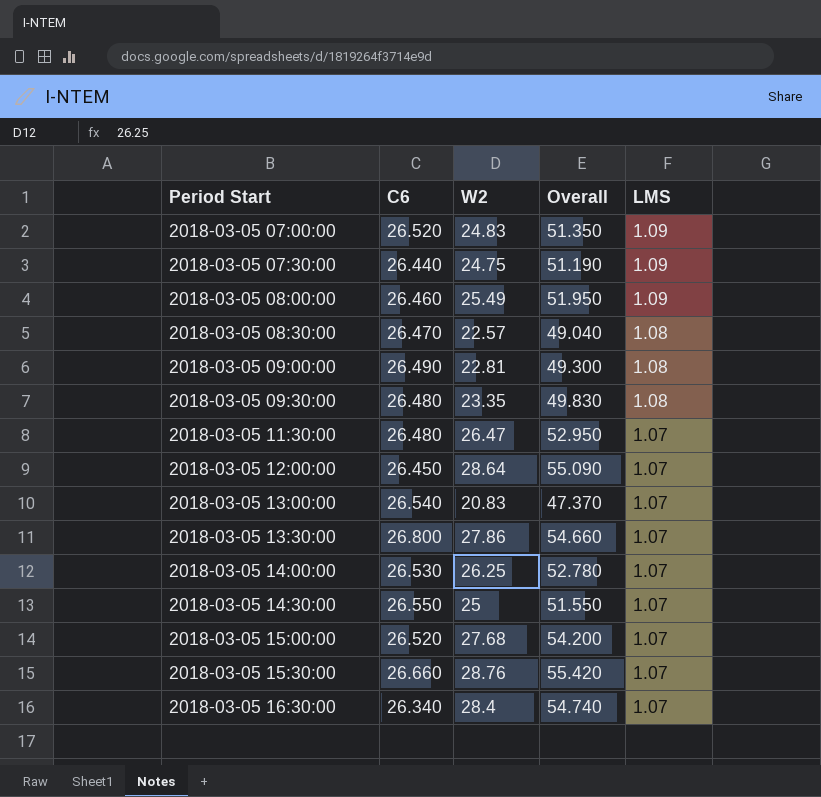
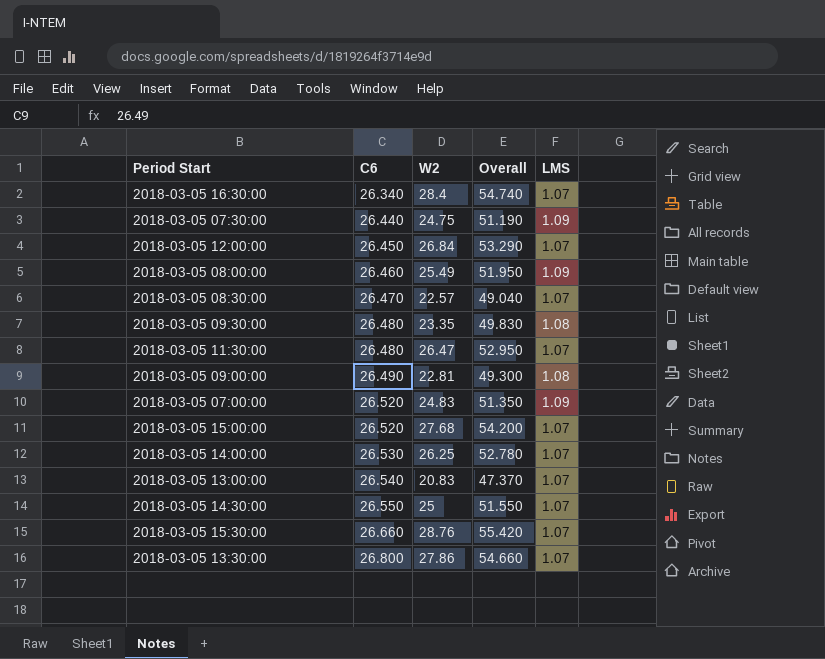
row order: Period Start ascending -> C6 ascending
2018-03-05 12:00:00 | W2: 28.64 -> 26.84
2018-03-05 12:00:00 | Overall: 55.090 -> 53.290
2018-03-05 08:30:00 | LMS: 1.08 -> 1.07

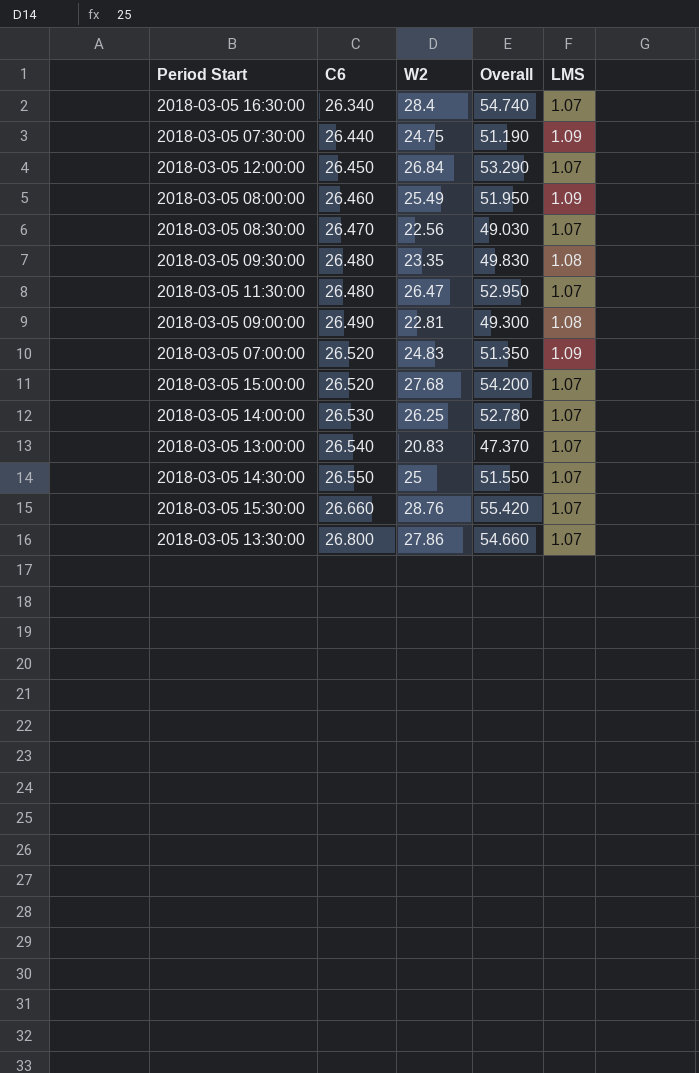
2018-03-05 08:30:00 | W2: 22.57 -> 22.56
2018-03-05 08:30:00 | Overall: 49.040 -> 49.030

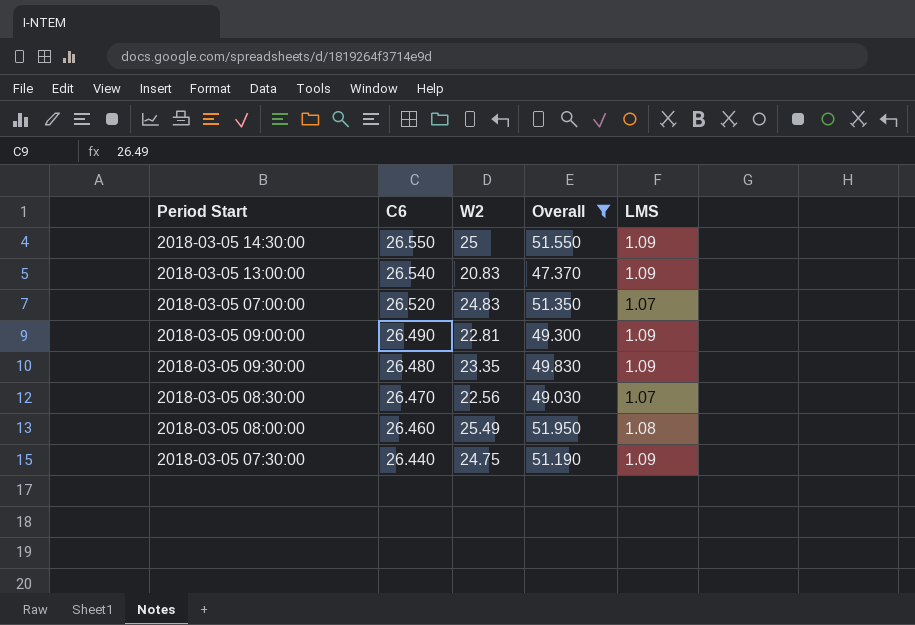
filter: none -> Overall <= 51.950
row order: C6 ascending -> C6 descending
2018-03-05 14:30:00 | LMS: 1.07 -> 1.09
2018-03-05 13:00:00 | LMS: 1.07 -> 1.09
2018-03-05 07:00:00 | LMS: 1.09 -> 1.07
2018-03-05 09:00:00 | LMS: 1.08 -> 1.09
2018-03-05 09:30:00 | LMS: 1.08 -> 1.09
2018-03-05 08:00:00 | LMS: 1.09 -> 1.08

